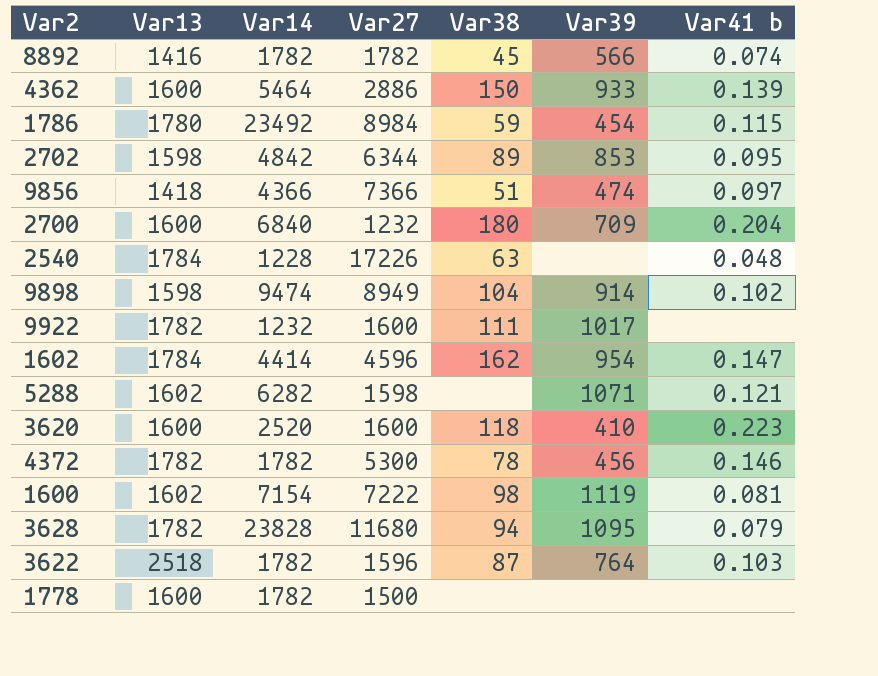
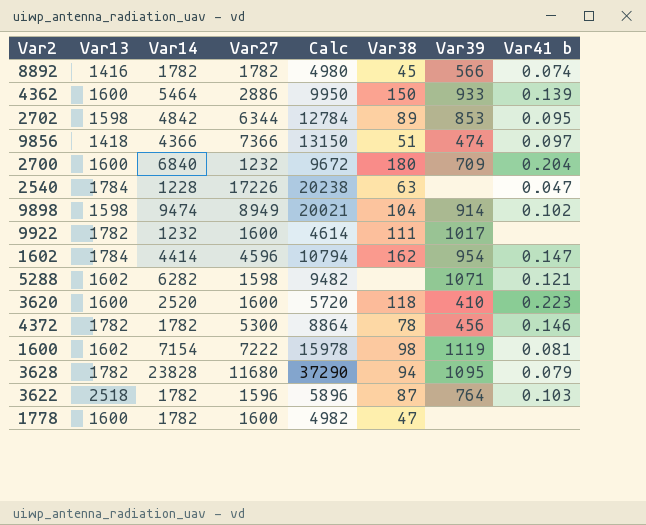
column Calc | formula: none -> [Var13] + [Var14] + [Var27]
row 1786: 1780 | 23492 | 8984 | 59 | 454 | 0.115 -> none
2540 | Var41 b: 0.048 -> 0.047
1778 | Var27: 1500 -> 1600
1778 | Var38: none -> 47

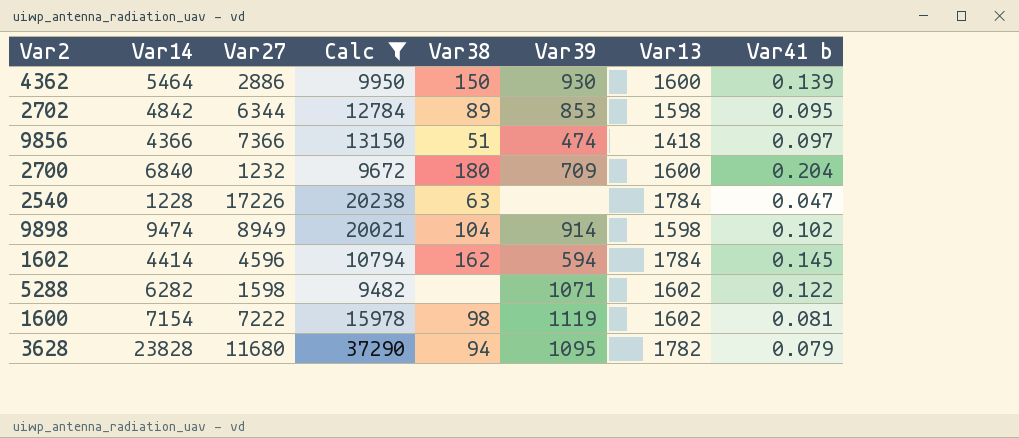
filter: none -> Calc >= 9482
column Var13 | position: 2 -> 7
4362 | Var39: 933 -> 930
1602 | Var39: 954 -> 594
1602 | Var41 b: 0.147 -> 0.145
5288 | Var41 b: 0.121 -> 0.122

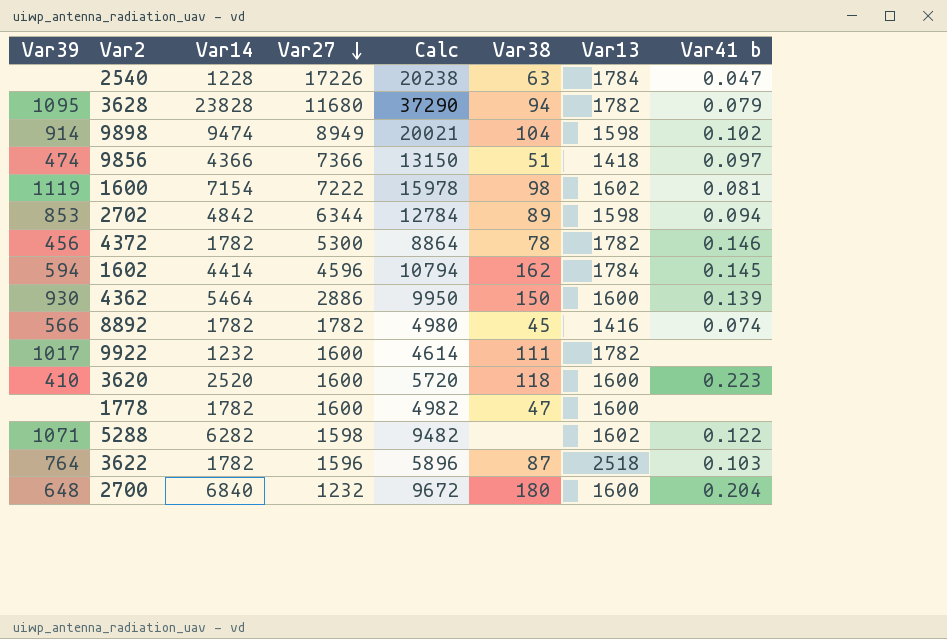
filter: Calc >= 9482 -> none
row order: none -> Var27 descending
column Var39 | position: 6 -> 1
2702 | Var41 b: 0.095 -> 0.094
2700 | Var39: 709 -> 648

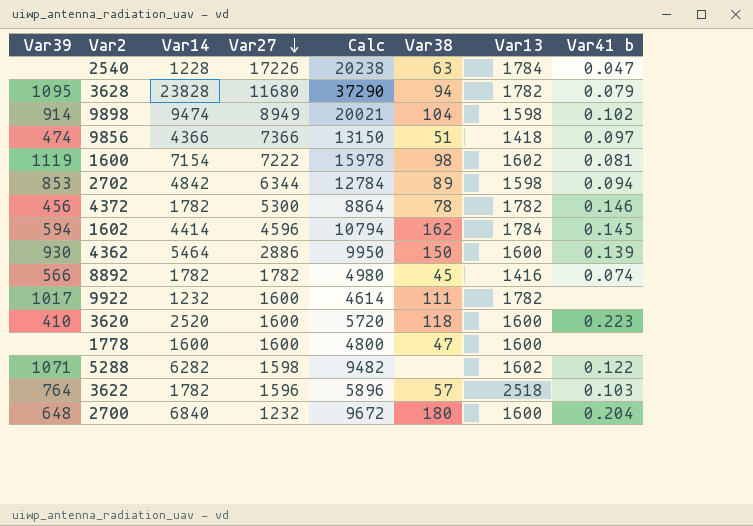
1778 | Var14: 1782 -> 1600
1778 | Calc: 4982 -> 4800
3622 | Var38: 87 -> 57

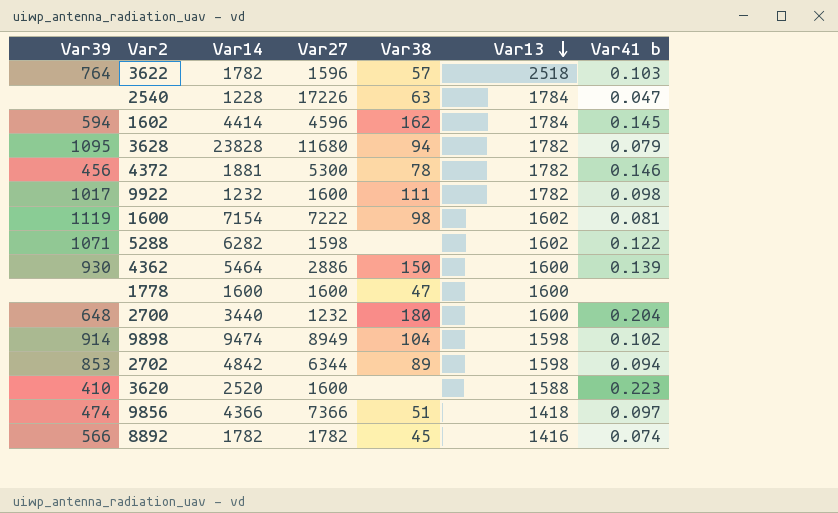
row order: Var27 descending -> Var13 descending
column Calc | formula: [Var14] + [Var27] + [Var13] -> none
4372 | Var14: 1782 -> 1881
9922 | Var41 b: none -> 0.098
2700 | Var14: 6840 -> 3440
3620 | Var38: 118 -> none
3620 | Var13: 1600 -> 1588

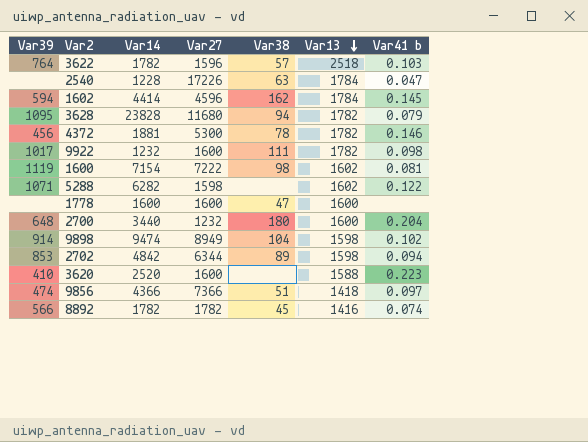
row 4362: 930 | 5464 | 2886 | 150 | 1600 | 0.139 -> none

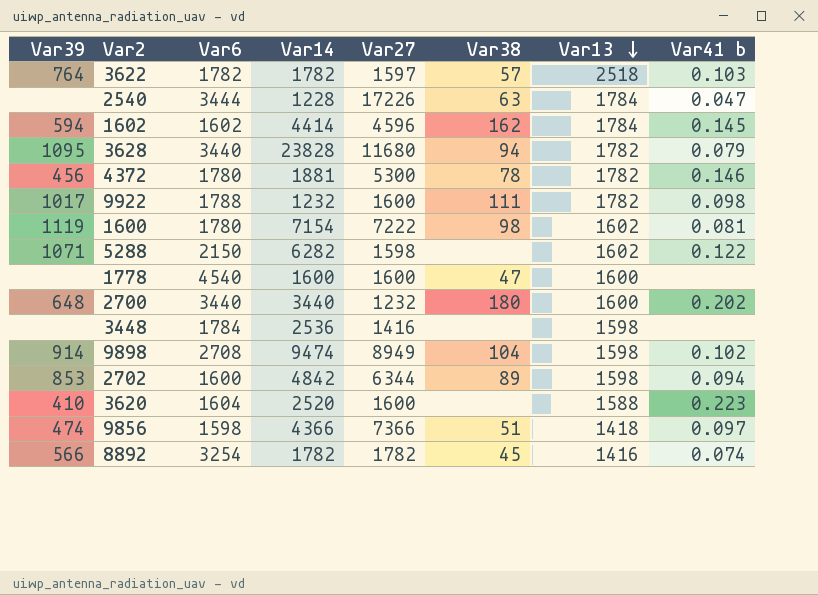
column Var6 | position: none -> 3
3622 | Var27: 1596 -> 1597
2700 | Var41 b: 0.204 -> 0.202
row 3448: none -> none | 1784 | 2536 | 1416 | none | 1598 | none

